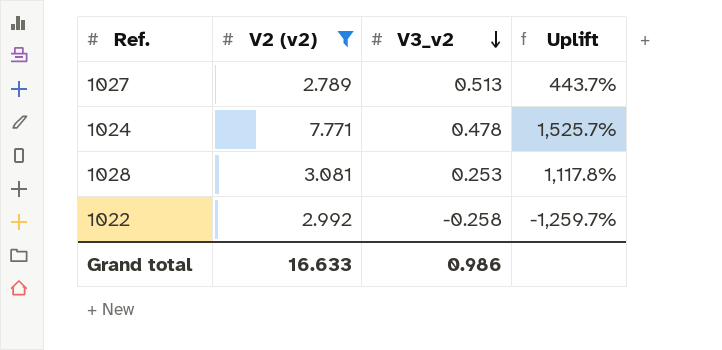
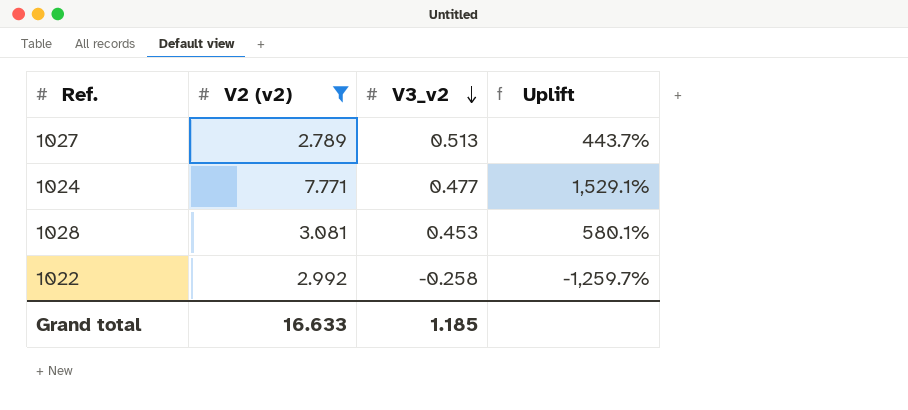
1024 | V3_v2: 0.478 -> 0.477
1024 | Uplift: 1,525.7% -> 1,529.1%
1028 | V3_v2: 0.253 -> 0.453
1028 | Uplift: 1,117.8% -> 580.1%
Grand total | V3_v2: 0.986 -> 1.185

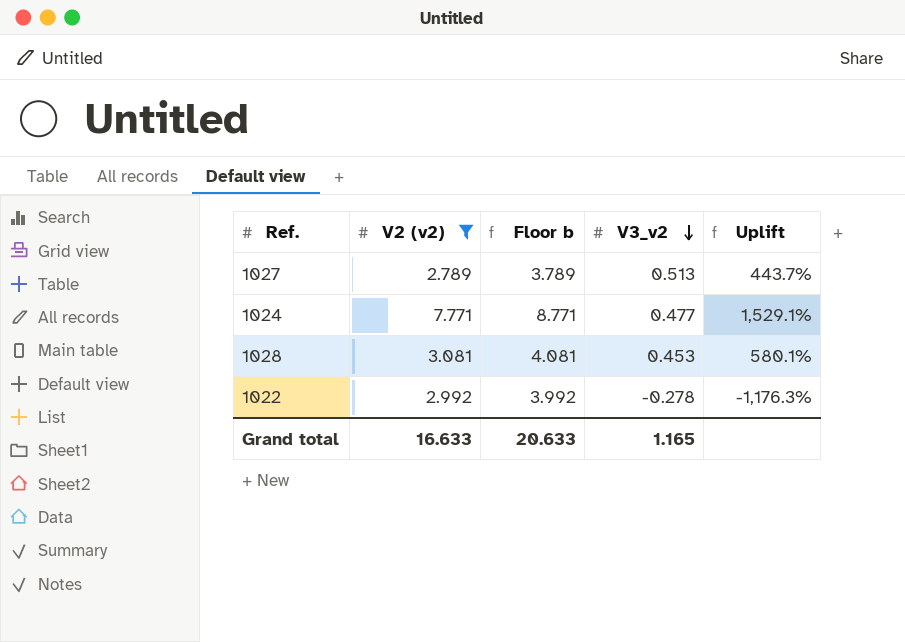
column Floor b | formula: none -> [V2 (v2)] + 1
1022 | V3_v2: -0.258 -> -0.278
1022 | Uplift: -1,259.7% -> -1,176.3%
Grand total | V3_v2: 1.185 -> 1.165

